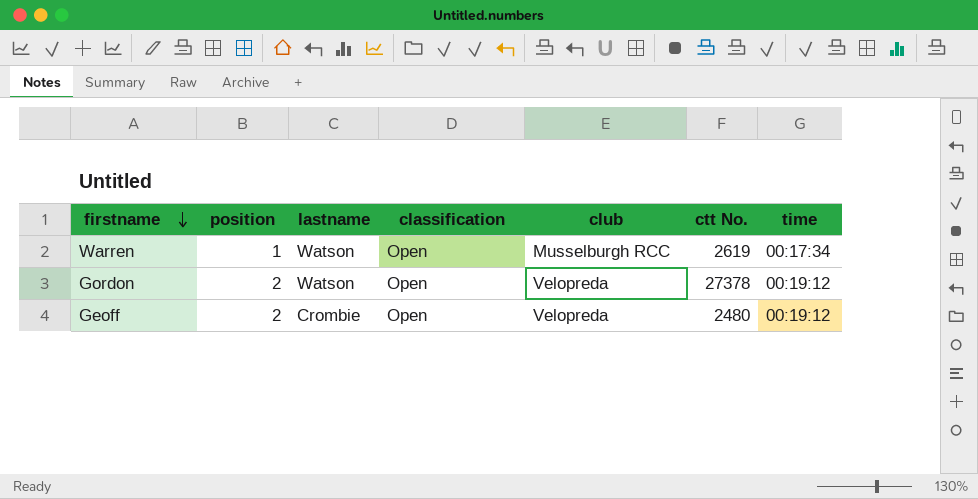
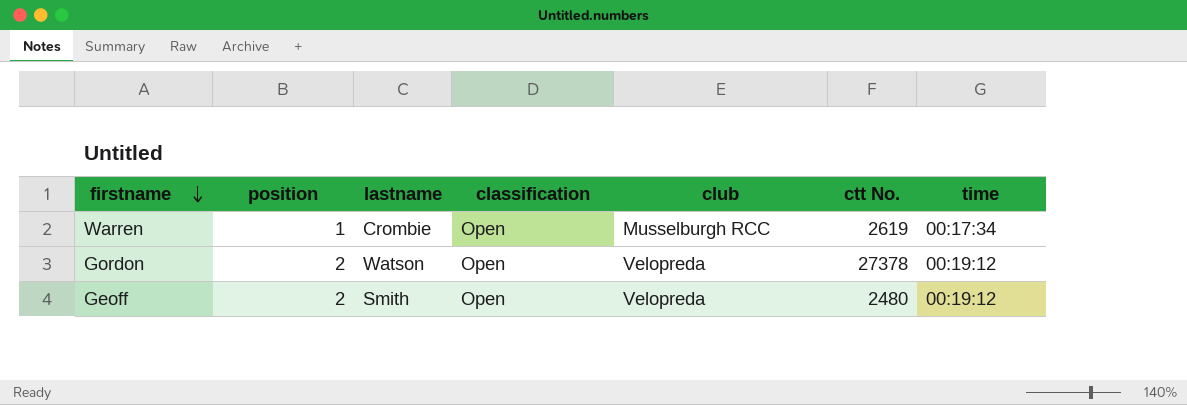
Warren | lastname: Watson -> Crombie
Geoff | lastname: Crombie -> Smith

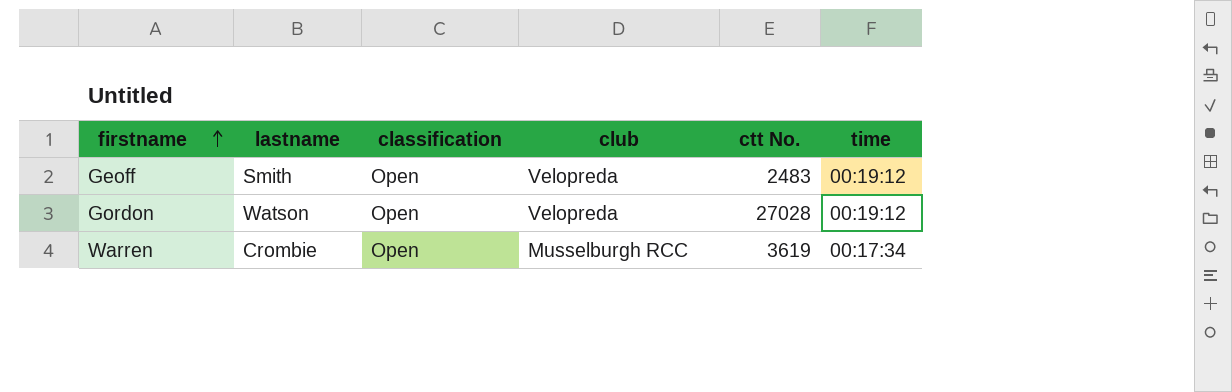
row order: firstname descending -> firstname ascending
column position | position: 2 -> none
Geoff | ctt No.: 2480 -> 2483
Gordon | ctt No.: 27378 -> 27028
Warren | ctt No.: 2619 -> 3619

